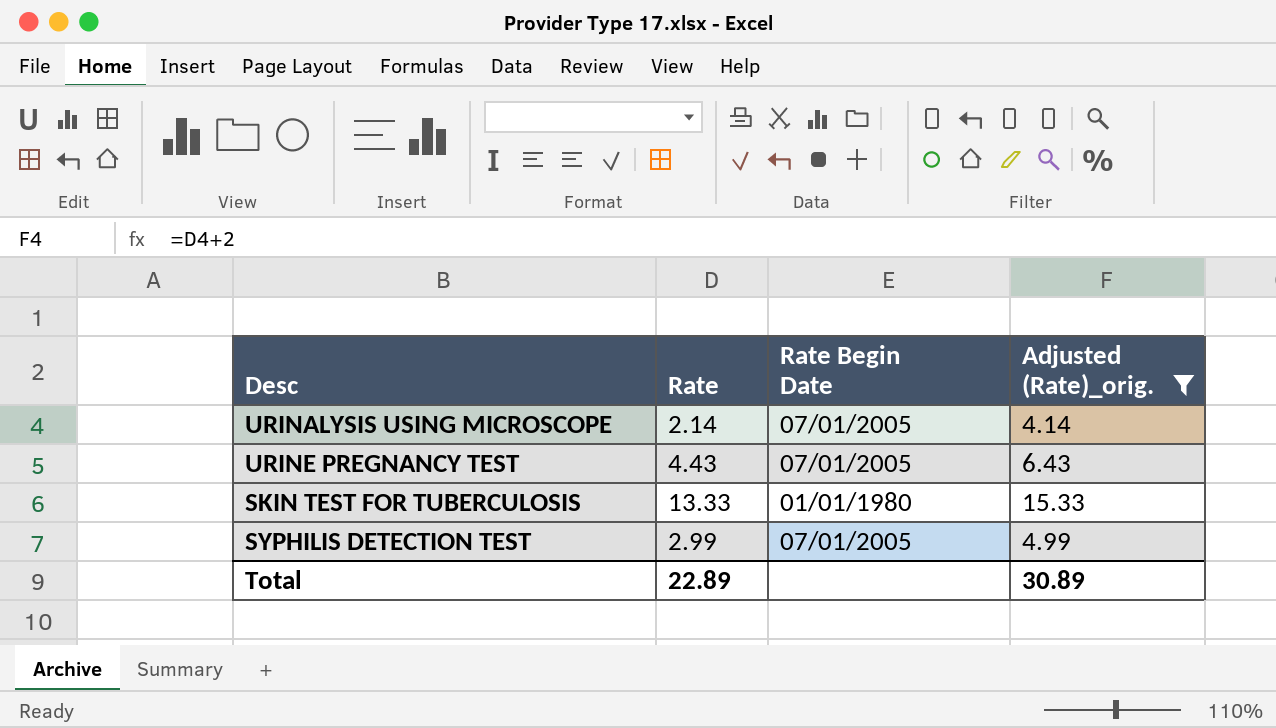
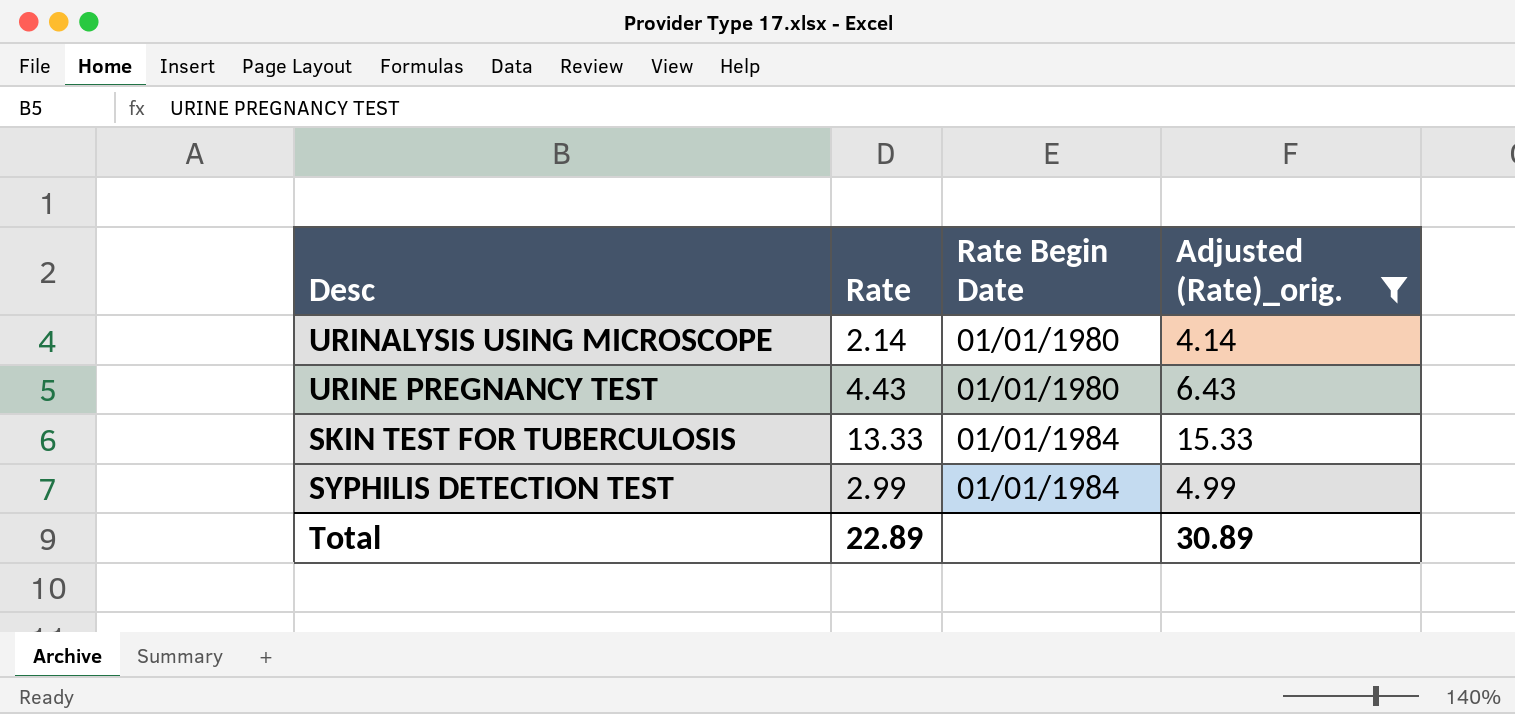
URINALYSIS USING MICROSCOPE | Rate Begin Date: 07/01/2005 -> 01/01/1980
URINE PREGNANCY TEST | Rate Begin Date: 07/01/2005 -> 01/01/1980
SKIN TEST FOR TUBERCULOSIS | Rate Begin Date: 01/01/1980 -> 01/01/1984
SYPHILIS DETECTION TEST | Rate Begin Date: 07/01/2005 -> 01/01/1984

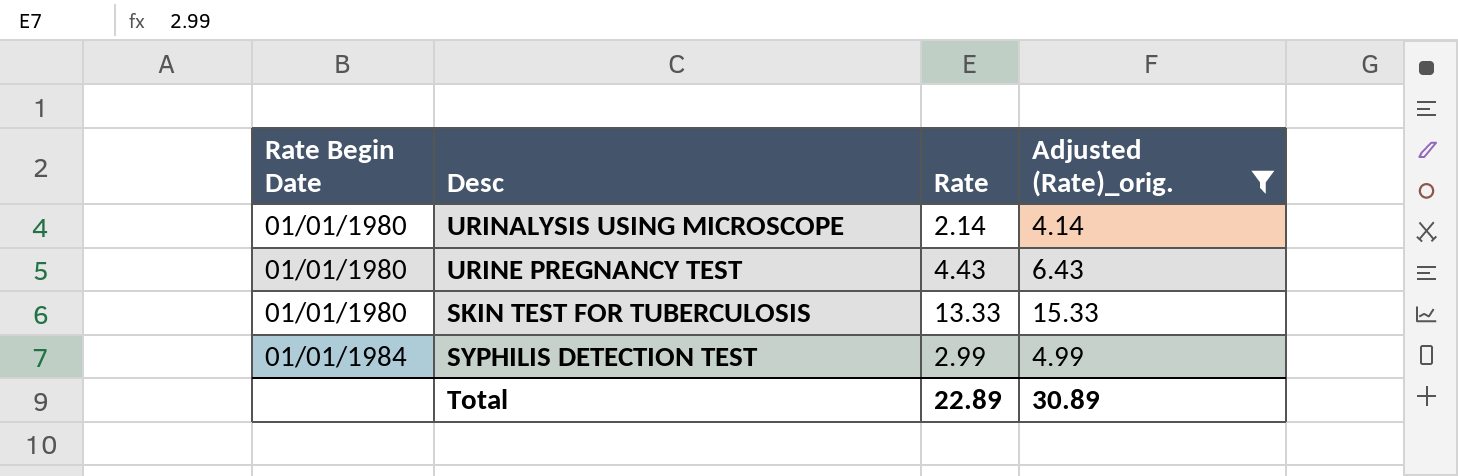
column Rate Begin Date | position: 3 -> 1
SKIN TEST FOR TUBERCULOSIS | Rate Begin Date: 01/01/1984 -> 01/01/1980

